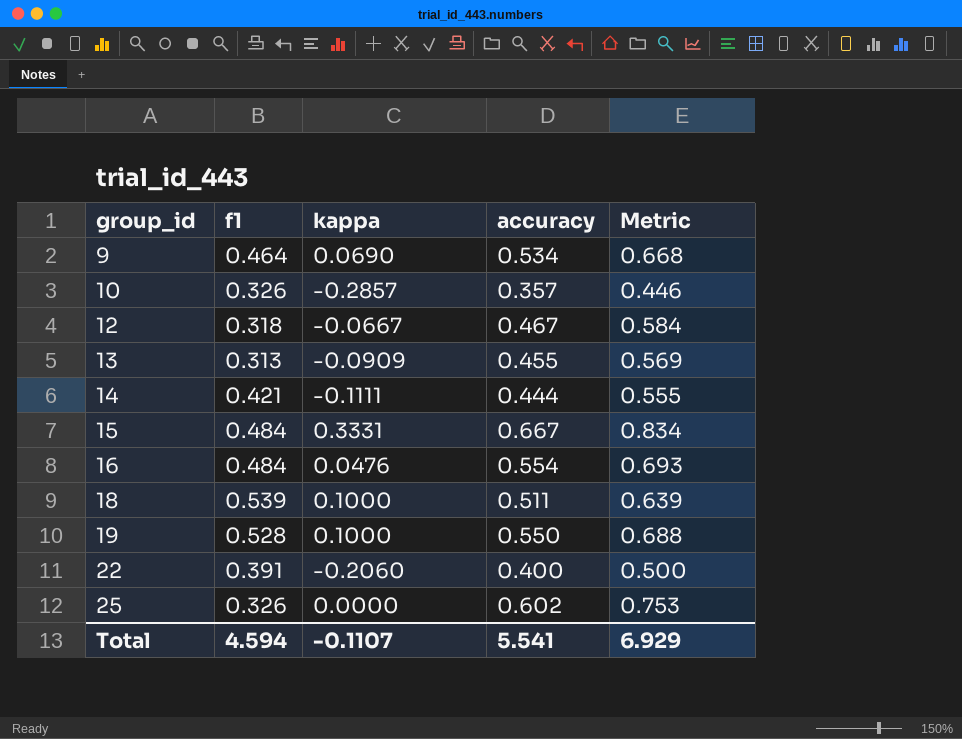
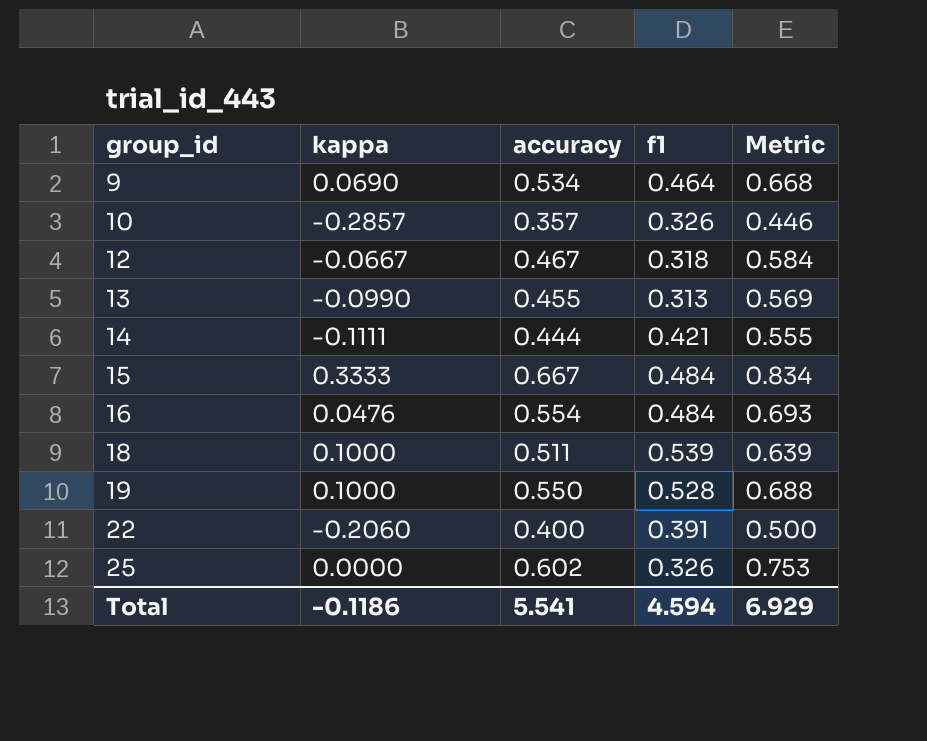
column f1 | position: 2 -> 4
13 | kappa: -0.0909 -> -0.0990
15 | kappa: 0.3331 -> 0.3333
Total | kappa: -0.1107 -> -0.1186

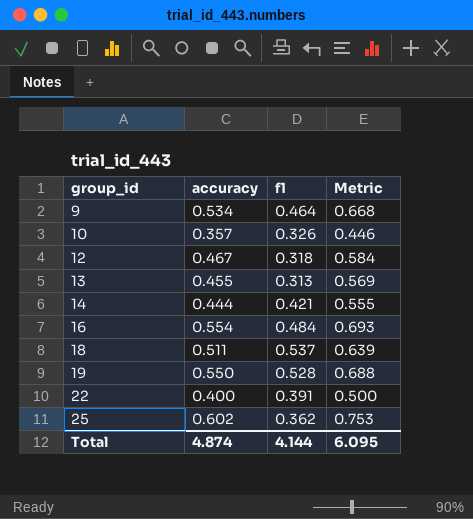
column kappa | position: 2 -> none
row 15: 0.3333 | 0.667 | 0.484 | 0.834 -> none
18 | f1: 0.539 -> 0.537
25 | f1: 0.326 -> 0.362
Total | accuracy: 5.541 -> 4.874
Total | f1: 4.594 -> 4.144
Total | Metric: 6.929 -> 6.095

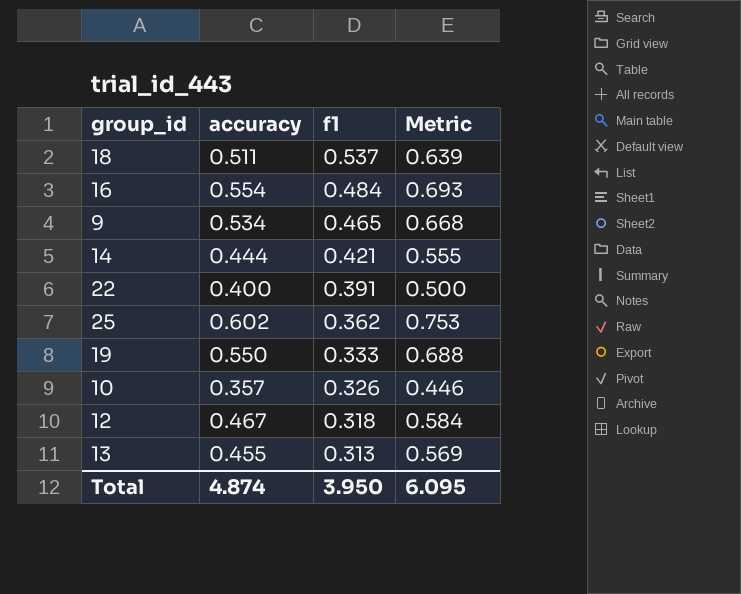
row order: group_id ascending -> f1 descending
9 | f1: 0.464 -> 0.465
19 | f1: 0.528 -> 0.333
Total | f1: 4.144 -> 3.950

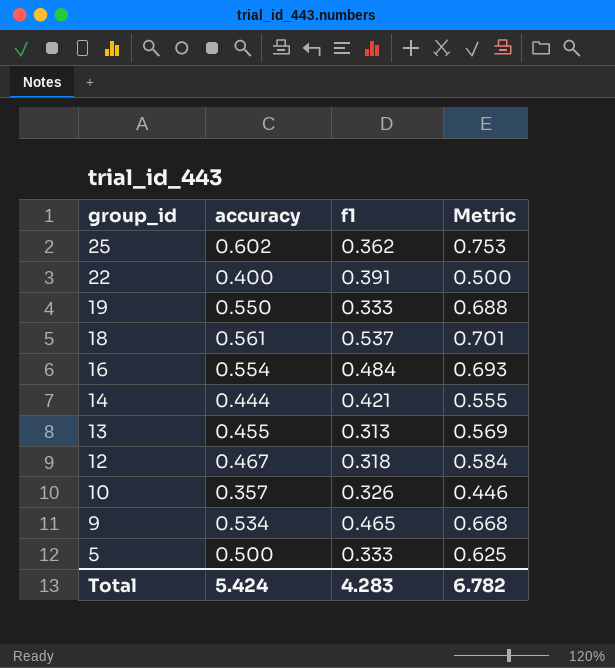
row order: f1 descending -> group_id descending
18 | accuracy: 0.511 -> 0.561
18 | Metric: 0.639 -> 0.701
row 5: none -> 0.500 | 0.333 | 0.625
Total | accuracy: 4.874 -> 5.424
Total | f1: 3.950 -> 4.283
Total | Metric: 6.095 -> 6.782

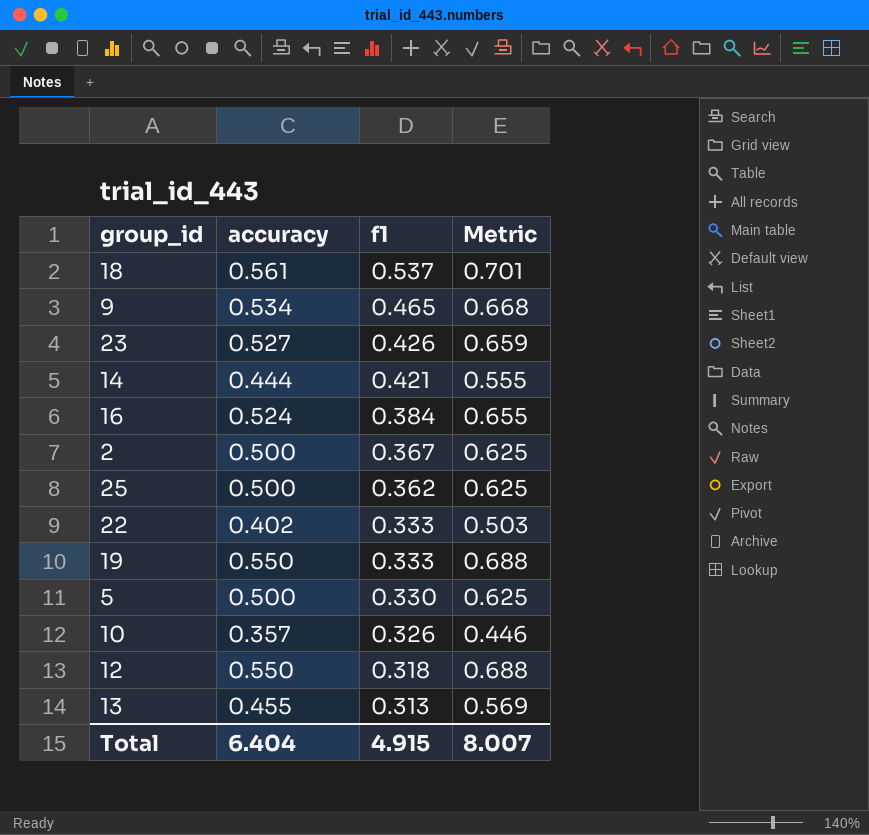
row order: group_id descending -> f1 descending
row 23: none -> 0.527 | 0.426 | 0.659
16 | accuracy: 0.554 -> 0.524
16 | f1: 0.484 -> 0.384
16 | Metric: 0.693 -> 0.655
row 2: none -> 0.500 | 0.367 | 0.625
25 | accuracy: 0.602 -> 0.500
25 | Metric: 0.753 -> 0.625
22 | accuracy: 0.400 -> 0.402
22 | f1: 0.391 -> 0.333
22 | Metric: 0.500 -> 0.503
5 | f1: 0.333 -> 0.330
12 | accuracy: 0.467 -> 0.550
12 | Metric: 0.584 -> 0.688
Total | accuracy: 5.424 -> 6.404
Total | f1: 4.283 -> 4.915
Total | Metric: 6.782 -> 8.007

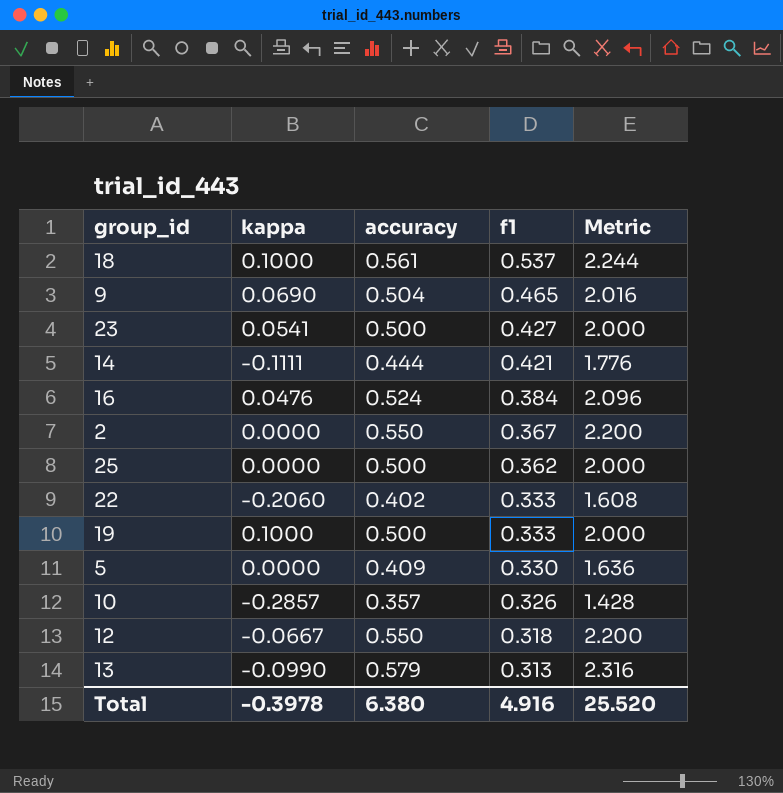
column kappa | position: none -> 2
column Metric | formula: [accuracy] * 1.25 -> [accuracy] * 4
9 | accuracy: 0.534 -> 0.504
23 | accuracy: 0.527 -> 0.500
23 | f1: 0.426 -> 0.427
2 | accuracy: 0.500 -> 0.550
19 | accuracy: 0.550 -> 0.500
5 | accuracy: 0.500 -> 0.409
13 | accuracy: 0.455 -> 0.579
Total | accuracy: 6.404 -> 6.380
Total | f1: 4.915 -> 4.916
Total | Metric: 8.007 -> 25.520

